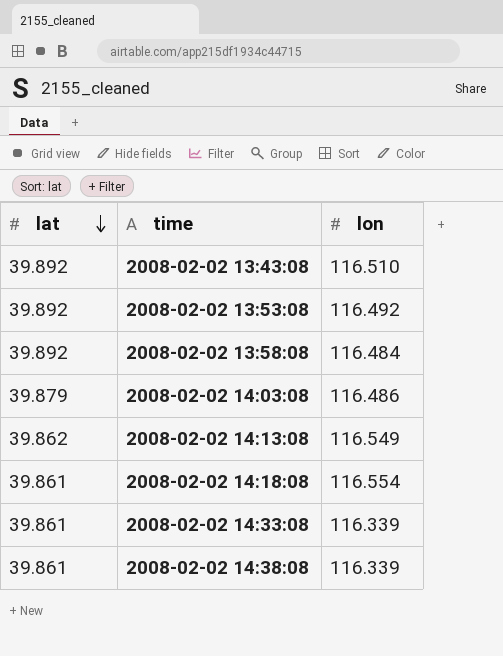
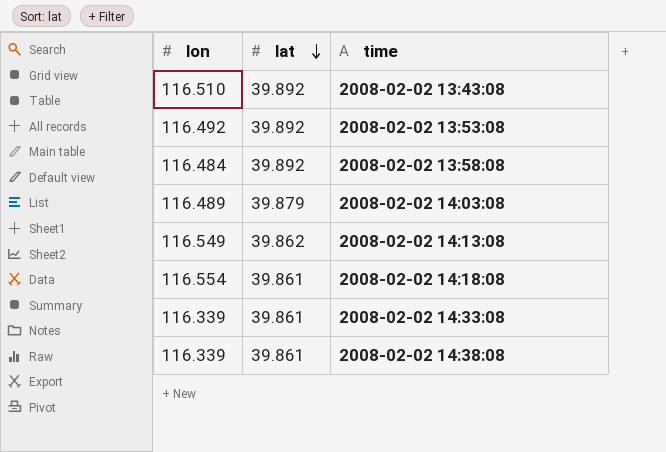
column lon | position: 3 -> 1
2008-02-02 14:03:08 | lon: 116.486 -> 116.489

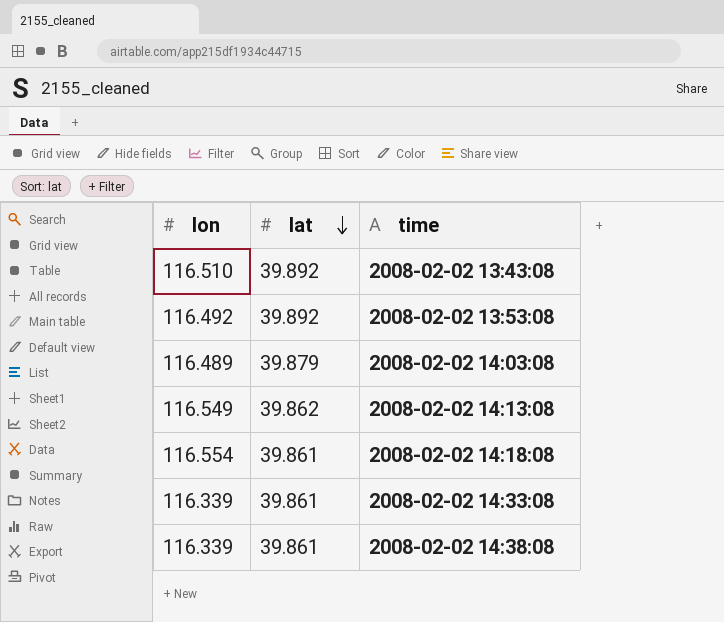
row 2008-02-02 13:58:08: 116.484 | 39.892 -> none

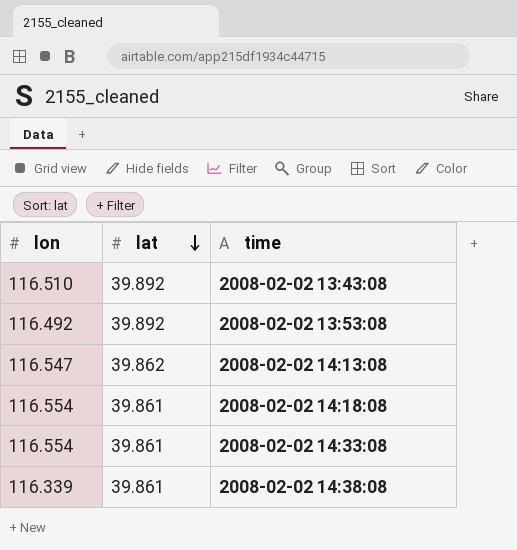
row 2008-02-02 14:03:08: 116.489 | 39.879 -> none
2008-02-02 14:13:08 | lon: 116.549 -> 116.547
2008-02-02 14:33:08 | lon: 116.339 -> 116.554

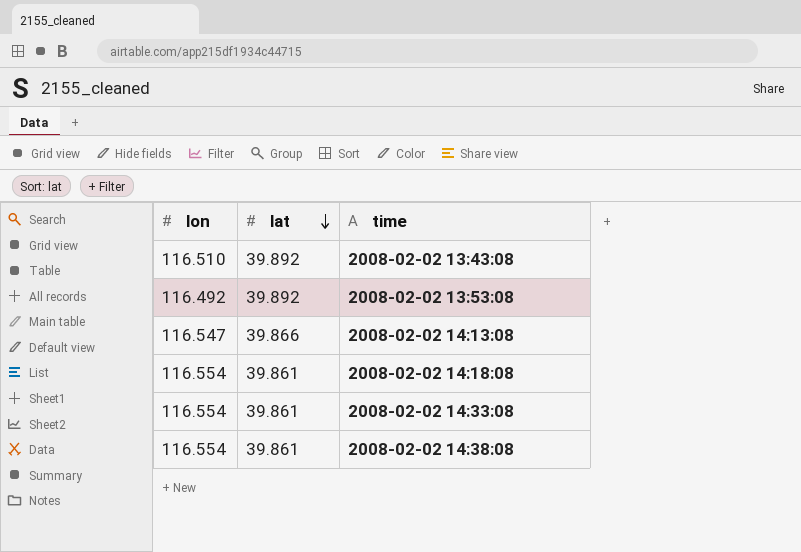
2008-02-02 14:13:08 | lat: 39.862 -> 39.866
2008-02-02 14:38:08 | lon: 116.339 -> 116.554

